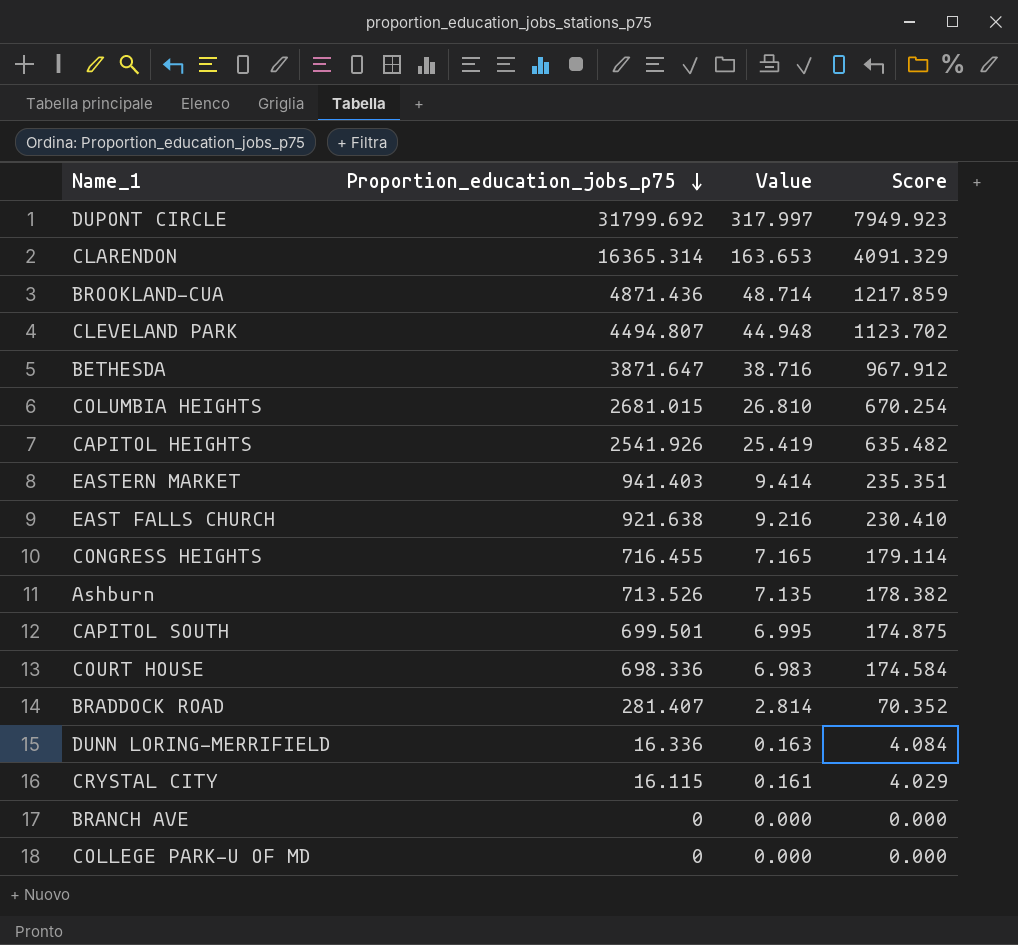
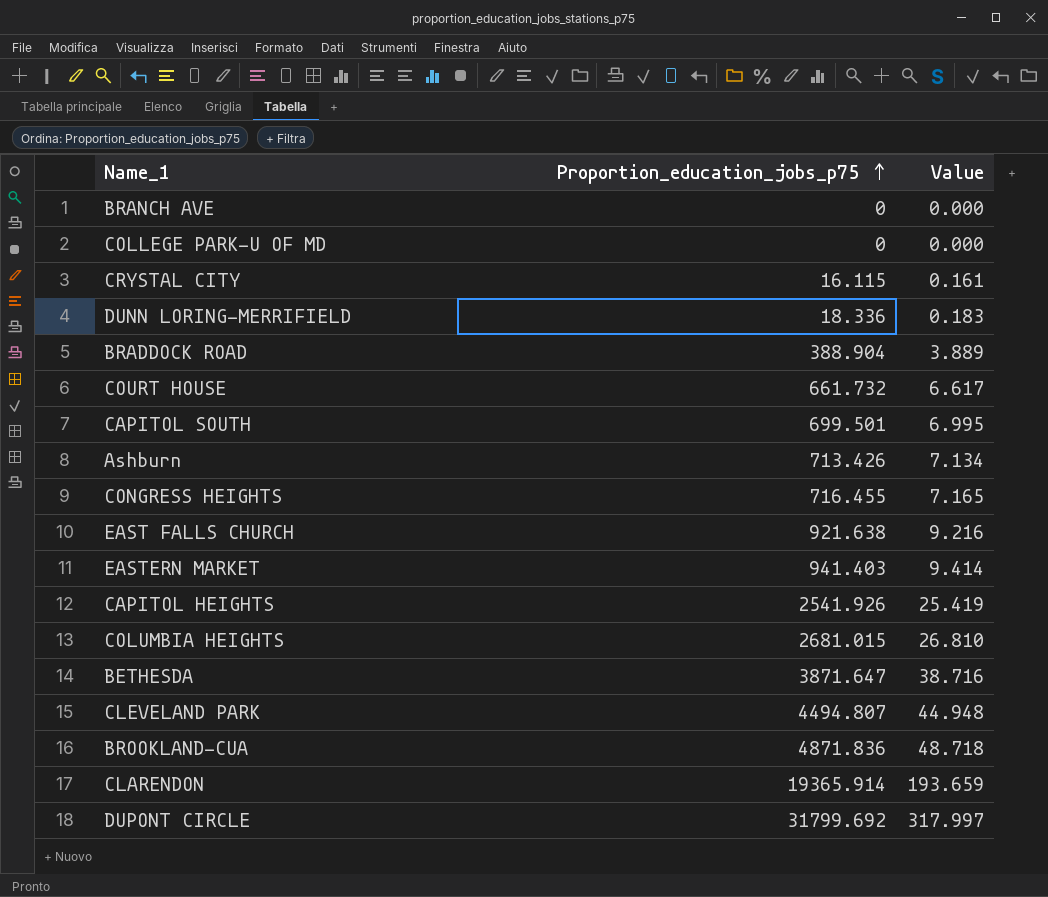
row order: Proportion_education_jobs_p75 descending -> Proportion_education_jobs_p75 ascending
column Score | formula: [Proportion_education_jobs_p75] * 0.25 -> none
DUNN LORING-MERRIFIELD | Proportion_education_jobs_p75: 16.336 -> 18.336
DUNN LORING-MERRIFIELD | Value: 0.163 -> 0.183
BRADDOCK ROAD | Proportion_education_jobs_p75: 281.407 -> 388.904
BRADDOCK ROAD | Value: 2.814 -> 3.889
COURT HOUSE | Proportion_education_jobs_p75: 698.336 -> 661.732
COURT HOUSE | Value: 6.983 -> 6.617
Ashburn | Proportion_education_jobs_p75: 713.526 -> 713.426
Ashburn | Value: 7.135 -> 7.134
BROOKLAND-CUA | Proportion_education_jobs_p75: 4871.436 -> 4871.836
BROOKLAND-CUA | Value: 48.714 -> 48.718
CLARENDON | Proportion_education_jobs_p75: 16365.314 -> 19365.914
CLARENDON | Value: 163.653 -> 193.659

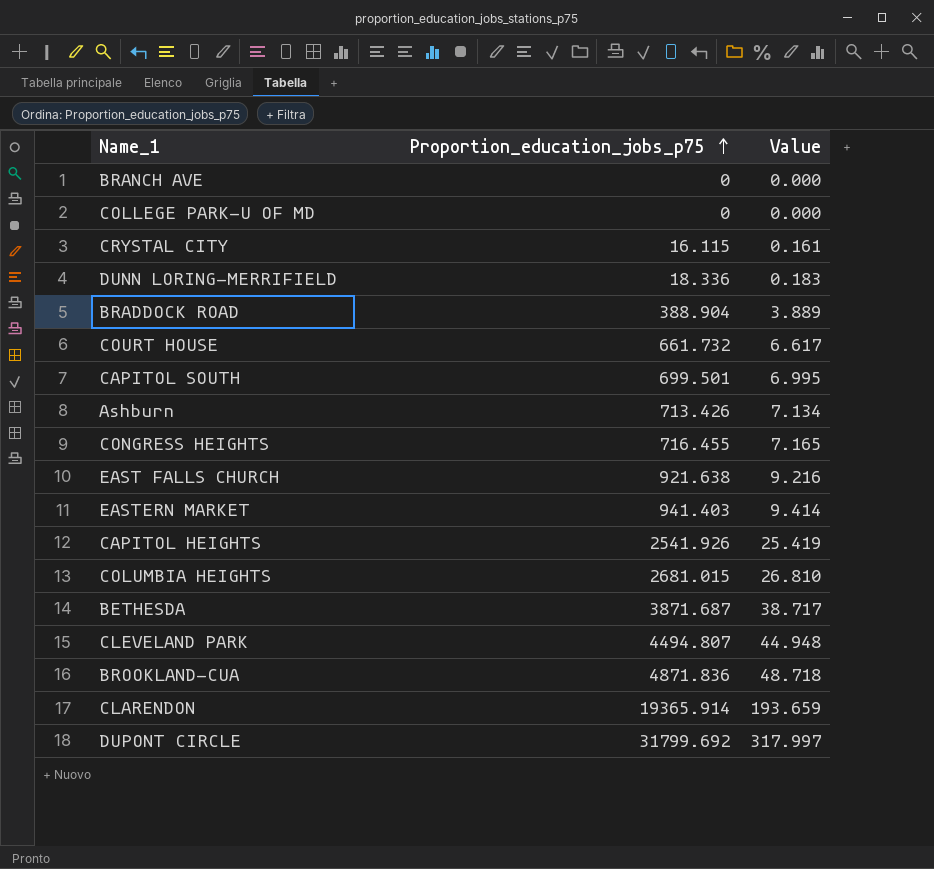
BETHESDA | Proportion_education_jobs_p75: 3871.647 -> 3871.687
BETHESDA | Value: 38.716 -> 38.717

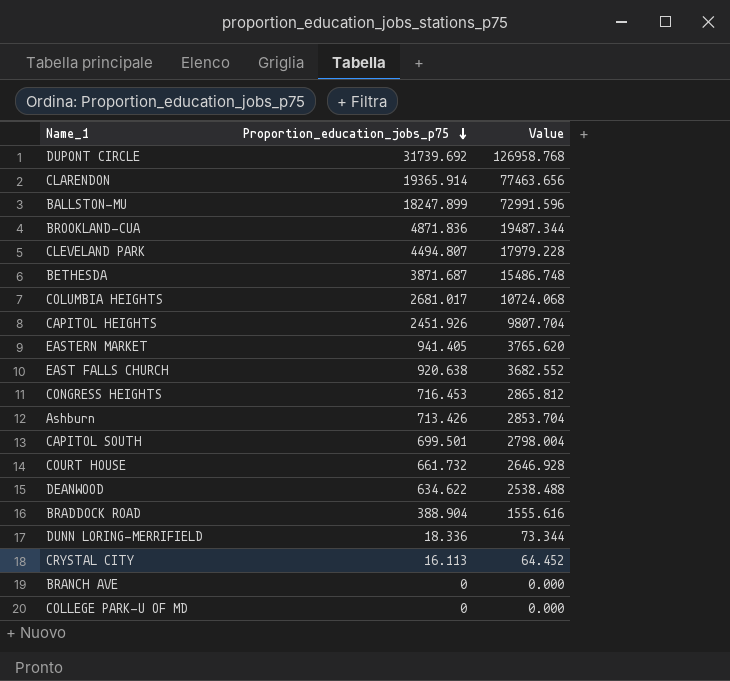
row order: Proportion_education_jobs_p75 ascending -> Proportion_education_jobs_p75 descending
column Value | formula: [Proportion_education_jobs_p75] * 0.01 -> [Proportion_education_jobs_p75] * 4
DUPONT CIRCLE | Proportion_education_jobs_p75: 31799.692 -> 31739.692
row BALLSTON-MU: none -> 18247.899 | 72991.596
COLUMBIA HEIGHTS | Proportion_education_jobs_p75: 2681.015 -> 2681.017
CAPITOL HEIGHTS | Proportion_education_jobs_p75: 2541.926 -> 2451.926
EASTERN MARKET | Proportion_education_jobs_p75: 941.403 -> 941.405
EAST FALLS CHURCH | Proportion_education_jobs_p75: 921.638 -> 920.638
CONGRESS HEIGHTS | Proportion_education_jobs_p75: 716.455 -> 716.453
row DEANWOOD: none -> 634.622 | 2538.488
CRYSTAL CITY | Proportion_education_jobs_p75: 16.115 -> 16.113

